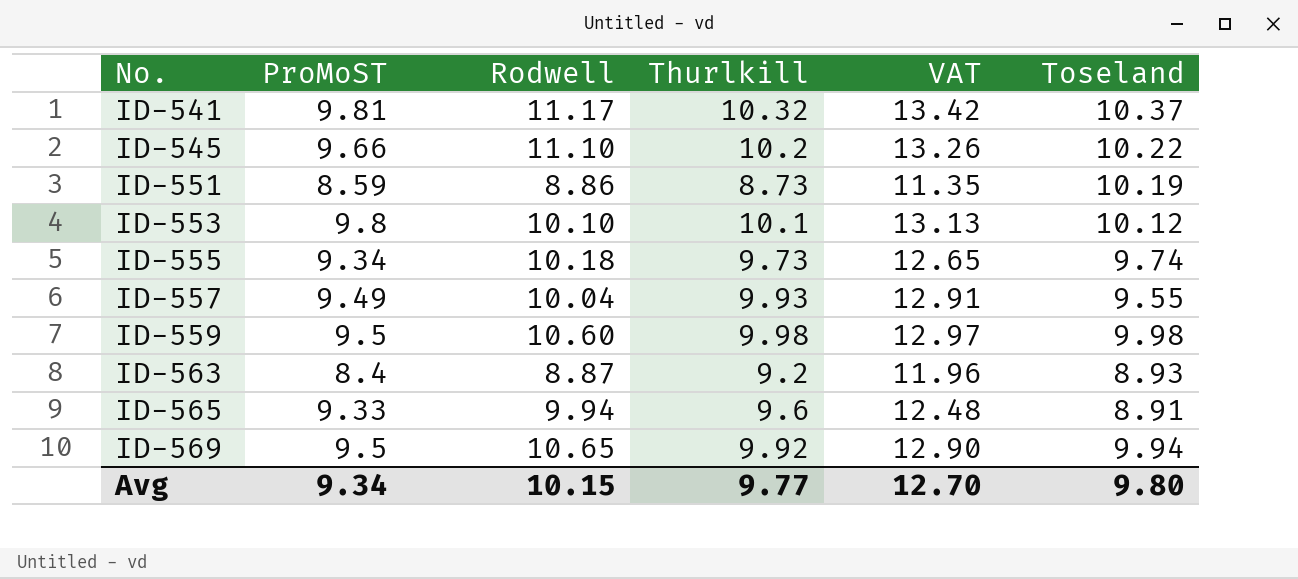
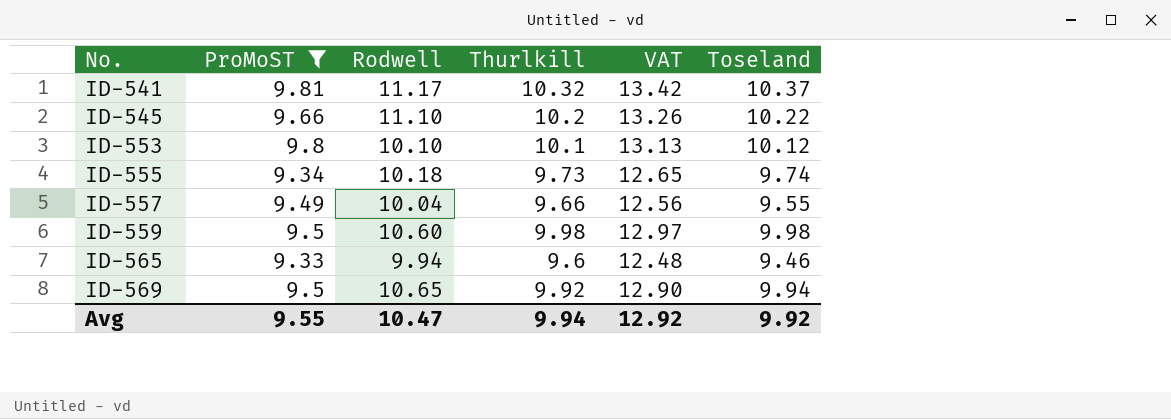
filter: none -> ProMoST >= 9.33
ID-557 | Thurlkill: 9.93 -> 9.66
ID-557 | VAT: 12.91 -> 12.56
ID-565 | Toseland: 8.91 -> 9.46
Avg | ProMoST: 9.34 -> 9.55
Avg | Rodwell: 10.15 -> 10.47
Avg | Thurlkill: 9.77 -> 9.94
Avg | VAT: 12.70 -> 12.92
Avg | Toseland: 9.80 -> 9.92

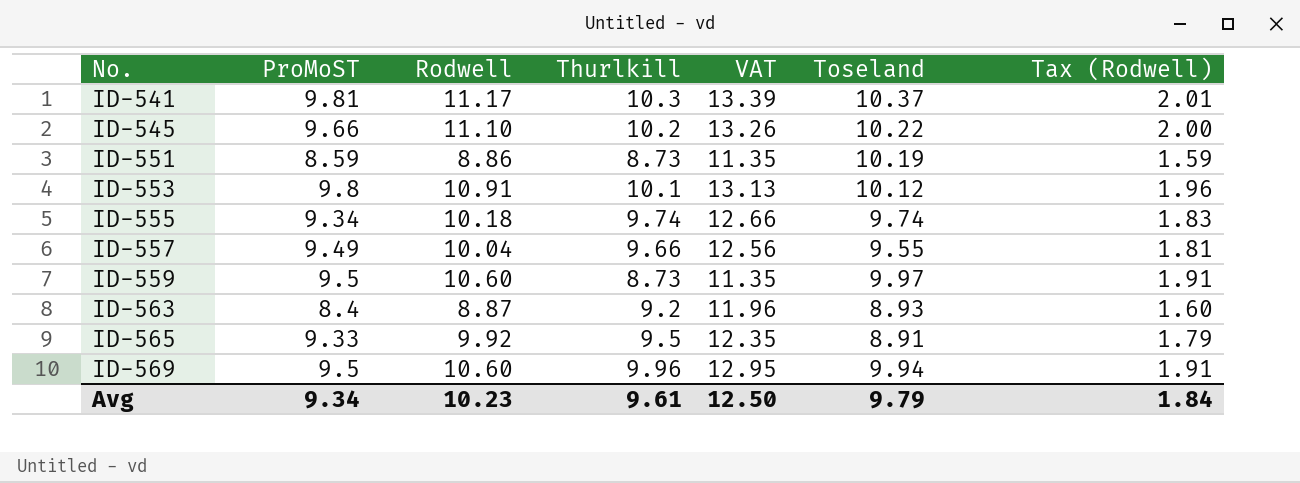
filter: ProMoST >= 9.33 -> none
column Tax (Rodwell) | formula: none -> [Rodwell] * 0.18
ID-541 | Thurlkill: 10.32 -> 10.3
ID-541 | VAT: 13.42 -> 13.39
ID-553 | Rodwell: 10.10 -> 10.91
ID-555 | Thurlkill: 9.73 -> 9.74
ID-555 | VAT: 12.65 -> 12.66
ID-559 | Thurlkill: 9.98 -> 8.73
ID-559 | VAT: 12.97 -> 11.35
ID-559 | Toseland: 9.98 -> 9.97
ID-565 | Rodwell: 9.94 -> 9.92
ID-565 | Thurlkill: 9.6 -> 9.5
ID-565 | VAT: 12.48 -> 12.35
ID-565 | Toseland: 9.46 -> 8.91
ID-569 | Rodwell: 10.65 -> 10.60
ID-569 | Thurlkill: 9.92 -> 9.96
ID-569 | VAT: 12.90 -> 12.95
Avg | ProMoST: 9.55 -> 9.34
Avg | Rodwell: 10.47 -> 10.23
Avg | Thurlkill: 9.94 -> 9.61
Avg | VAT: 12.92 -> 12.50
Avg | Toseland: 9.92 -> 9.79

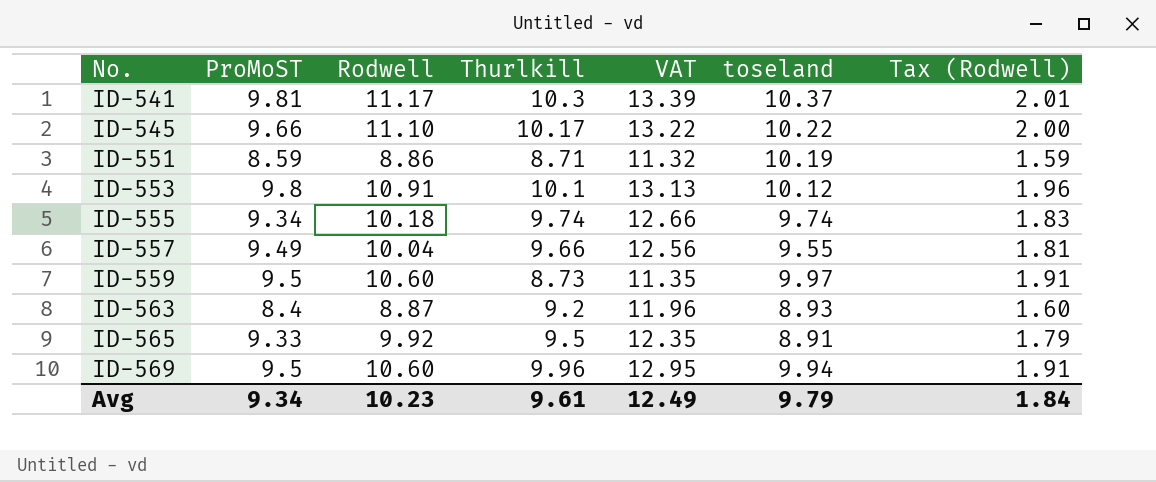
column name: Toseland -> toseland
ID-545 | Thurlkill: 10.2 -> 10.17
ID-545 | VAT: 13.26 -> 13.22
ID-551 | Thurlkill: 8.73 -> 8.71
ID-551 | VAT: 11.35 -> 11.32
Avg | VAT: 12.50 -> 12.49

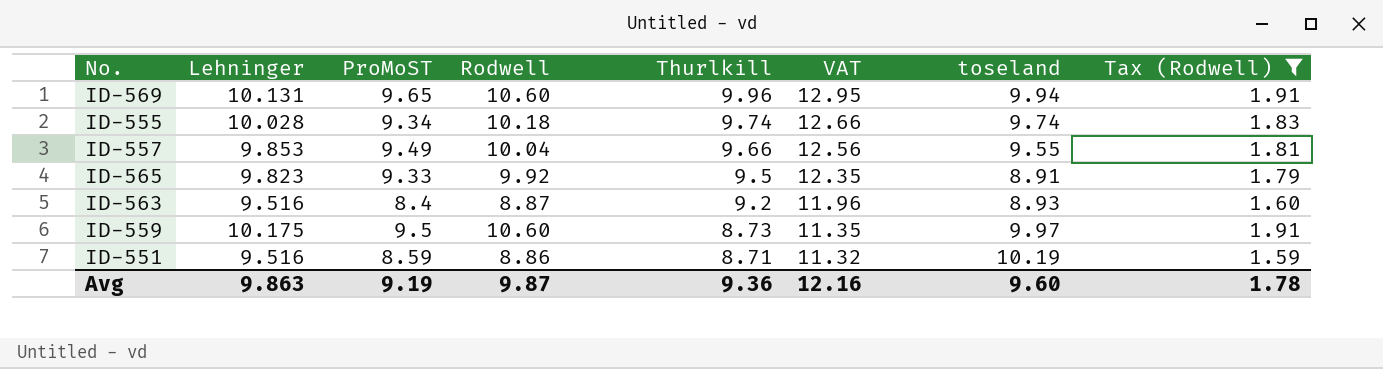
filter: none -> Tax (Rodwell) <= 1.91
row order: No. ascending -> Thurlkill descending
column Lehninger | position: none -> 2
ID-569 | ProMoST: 9.5 -> 9.65
Avg | ProMoST: 9.34 -> 9.19
Avg | Rodwell: 10.23 -> 9.87
Avg | Thurlkill: 9.61 -> 9.36
Avg | VAT: 12.49 -> 12.16
Avg | toseland: 9.79 -> 9.60
Avg | Tax (Rodwell): 1.84 -> 1.78

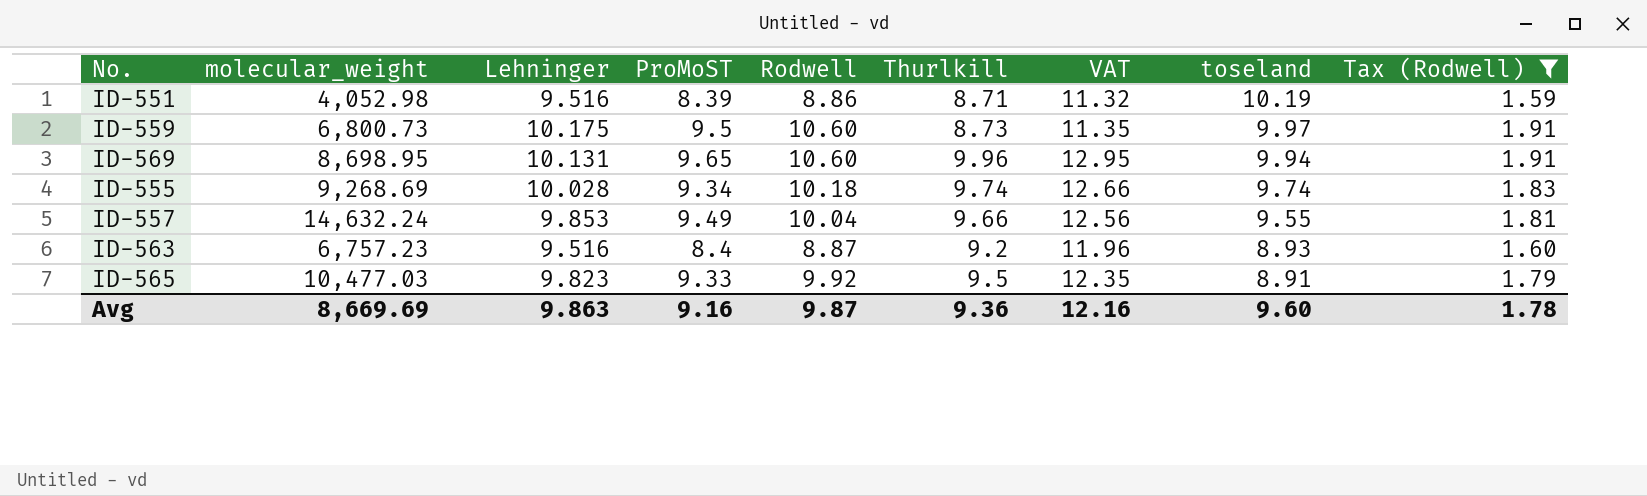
row order: Thurlkill descending -> toseland descending
column molecular_weight | position: none -> 2
ID-551 | ProMoST: 8.59 -> 8.39
Avg | ProMoST: 9.19 -> 9.16

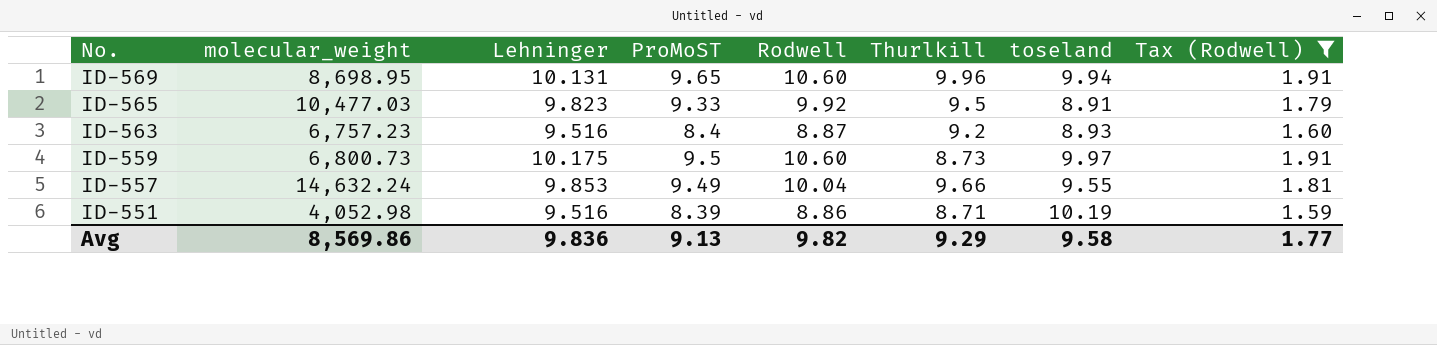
row order: toseland descending -> No. descending
column VAT | formula: [Thurlkill] * 1.3 -> none
row ID-555: 9,268.69 | 10.028 | 9.34 | 10.18 | 9.74 | 12.66 | 9.74 | 1.83 -> none
Avg | molecular_weight: 8,669.69 -> 8,569.86
Avg | Lehninger: 9.863 -> 9.836
Avg | ProMoST: 9.16 -> 9.13
Avg | Rodwell: 9.87 -> 9.82
Avg | Thurlkill: 9.36 -> 9.29
Avg | toseland: 9.60 -> 9.58
Avg | Tax (Rodwell): 1.78 -> 1.77

